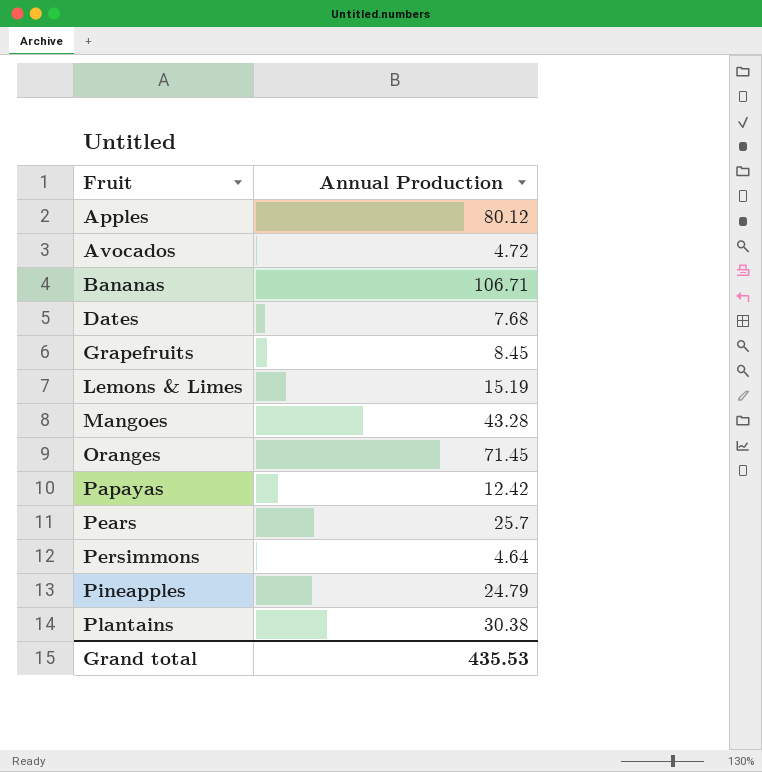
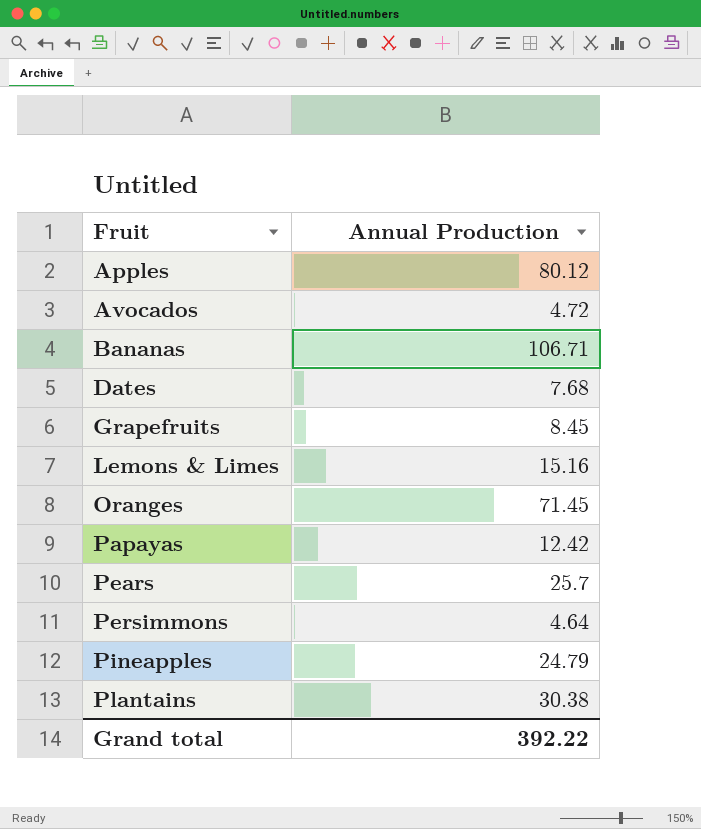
row Mangoes: 43.28 -> none
Lemons & Limes | Annual Production: 15.19 -> 15.16
Grand total | Annual Production: 435.53 -> 392.22

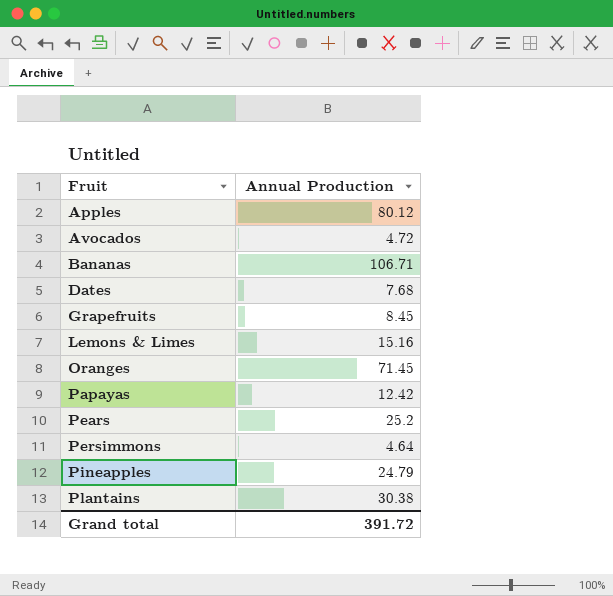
Pears | Annual Production: 25.7 -> 25.2
Grand total | Annual Production: 392.22 -> 391.72

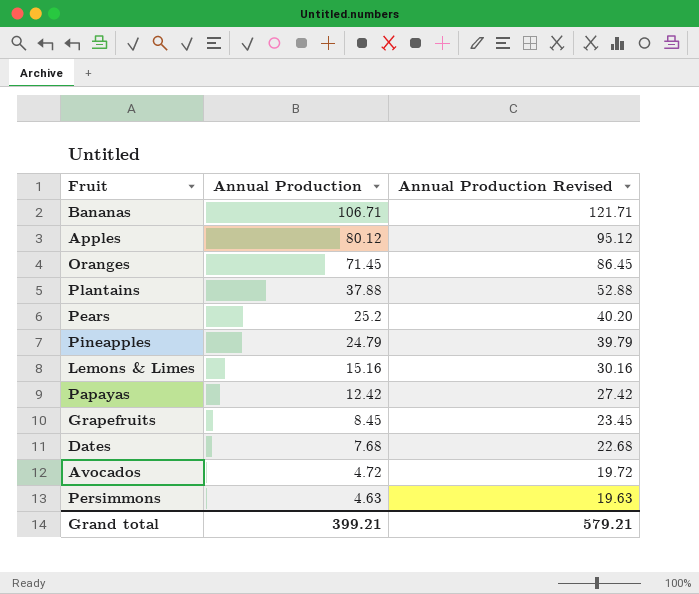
row order: Fruit ascending -> Annual Production descending
column Annual Production Revised | formula: none -> [Annual Production] + 15
Plantains | Annual Production: 30.38 -> 37.88
Persimmons | Annual Production: 4.64 -> 4.63
Grand total | Annual Production: 391.72 -> 399.21

